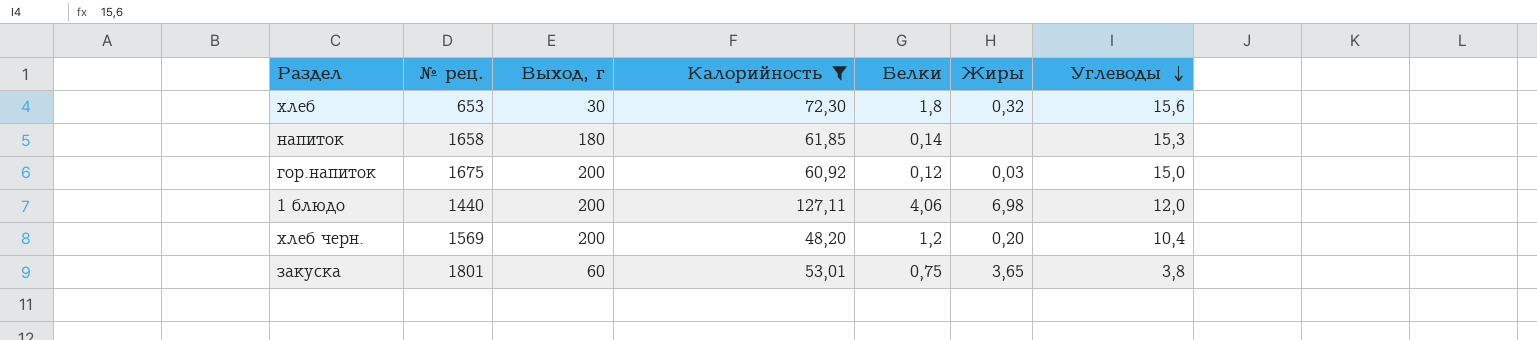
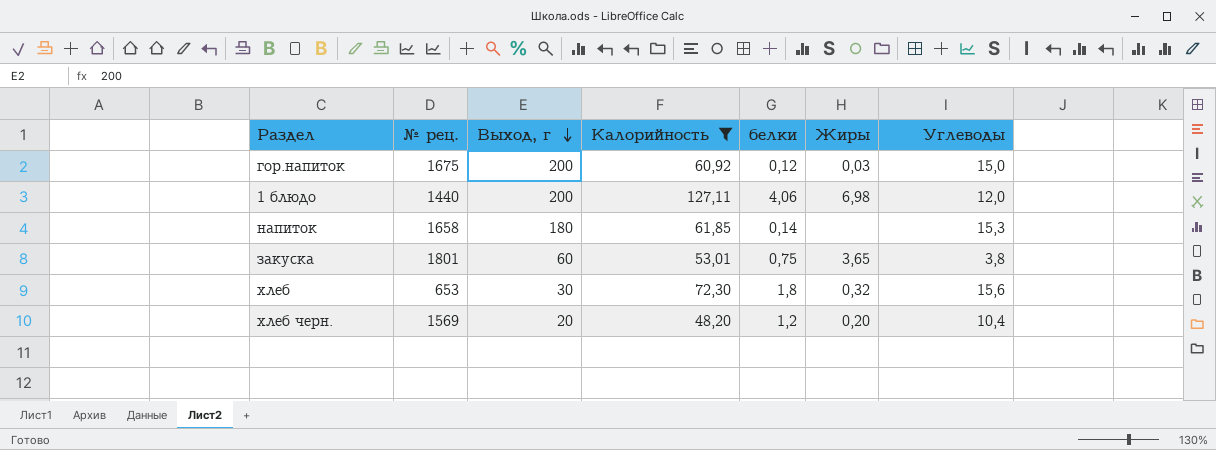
row order: Углеводы descending -> Выход, г descending
column name: Белки -> белки
хлеб черн. | Выход, г: 200 -> 20

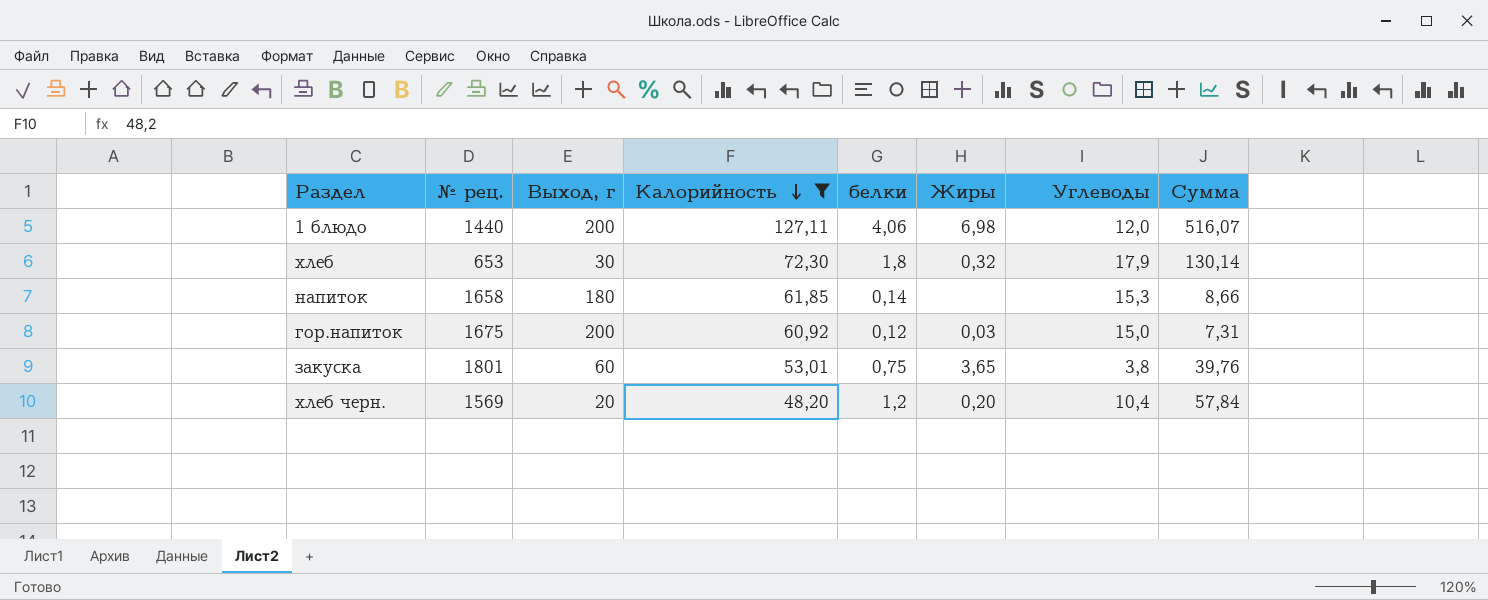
row order: Выход, г descending -> Калорийность descending
column Сумма | formula: none -> [Калорийность] * [белки]
хлеб | Углеводы: 15,6 -> 17,9

